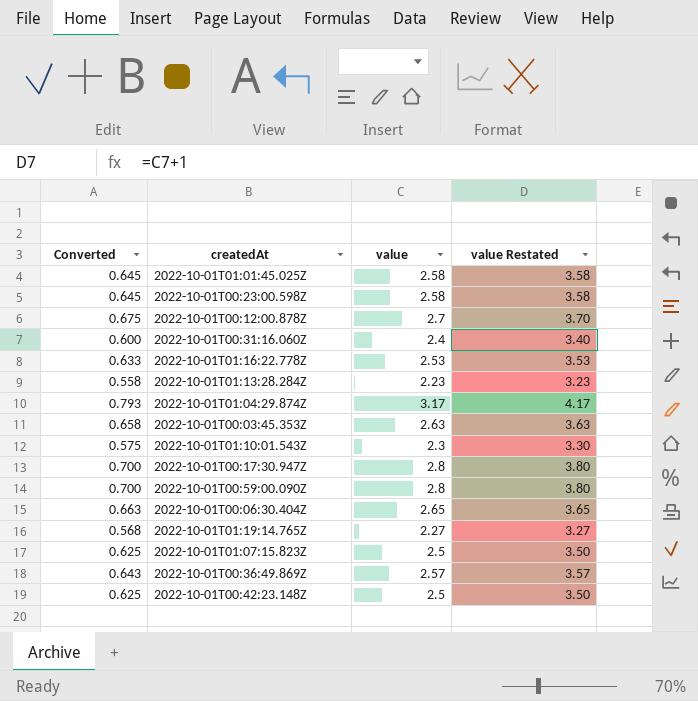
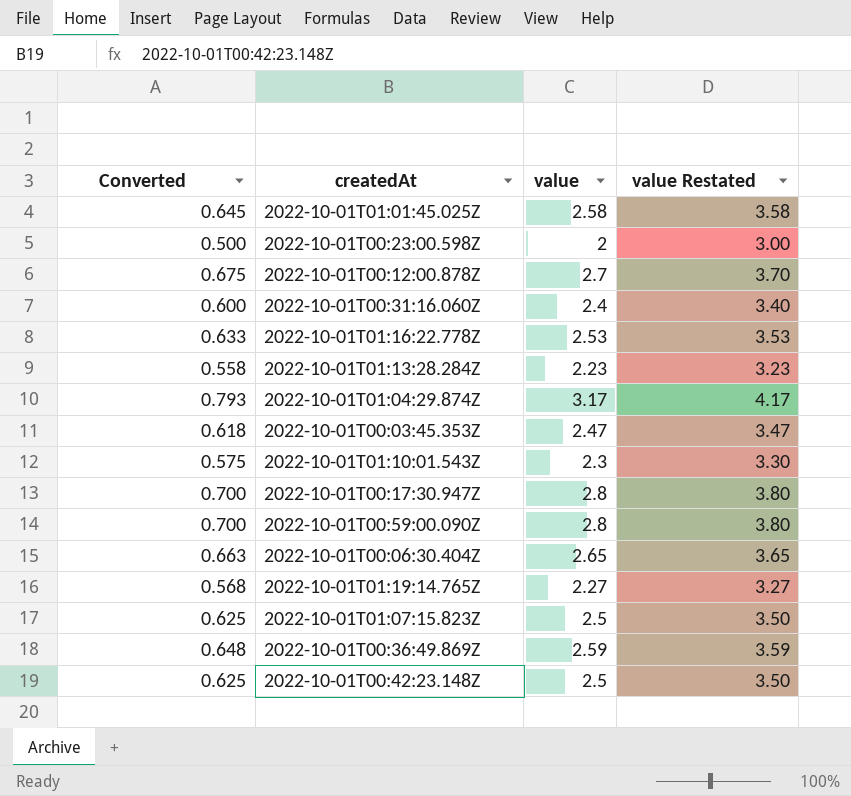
2022-10-01T00:23:00.598Z | Converted: 0.645 -> 0.500
2022-10-01T00:23:00.598Z | value: 2.58 -> 2
2022-10-01T00:23:00.598Z | value Restated: 3.58 -> 3.00
2022-10-01T00:03:45.353Z | Converted: 0.658 -> 0.618
2022-10-01T00:03:45.353Z | value: 2.63 -> 2.47
2022-10-01T00:03:45.353Z | value Restated: 3.63 -> 3.47
2022-10-01T00:36:49.869Z | Converted: 0.643 -> 0.648
2022-10-01T00:36:49.869Z | value: 2.57 -> 2.59
2022-10-01T00:36:49.869Z | value Restated: 3.57 -> 3.59

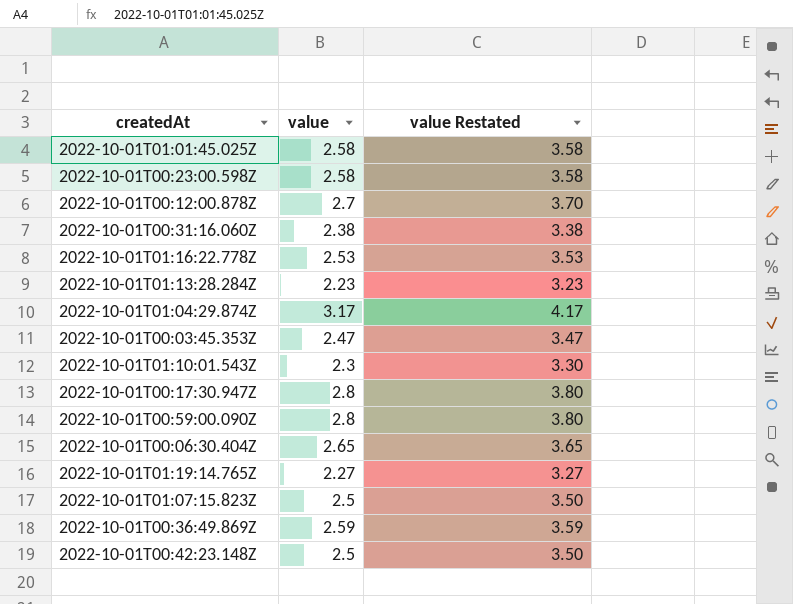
column Converted | formula: [value] * 0.25 -> none
2022-10-01T00:23:00.598Z | value: 2 -> 2.58
2022-10-01T00:23:00.598Z | value Restated: 3.00 -> 3.58
2022-10-01T00:31:16.060Z | value: 2.4 -> 2.38
2022-10-01T00:31:16.060Z | value Restated: 3.40 -> 3.38

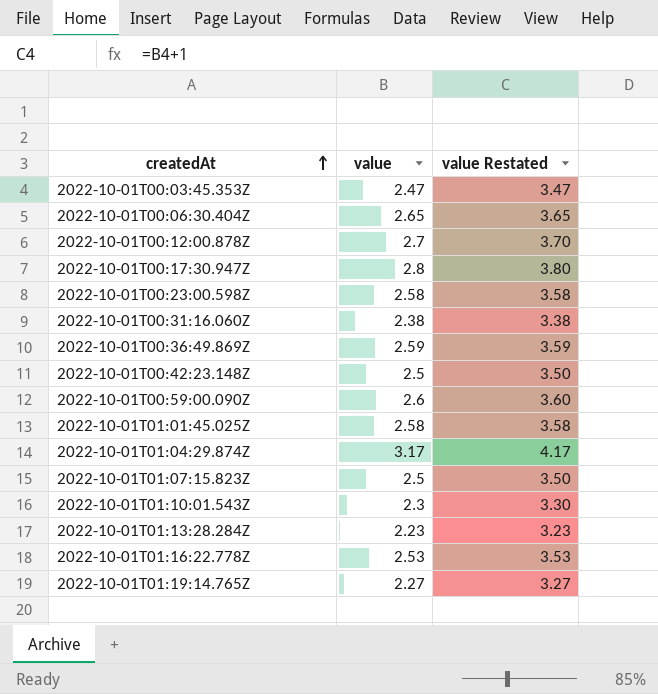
row order: none -> createdAt ascending
2022-10-01T00:59:00.090Z | value: 2.8 -> 2.6
2022-10-01T00:59:00.090Z | value Restated: 3.80 -> 3.60

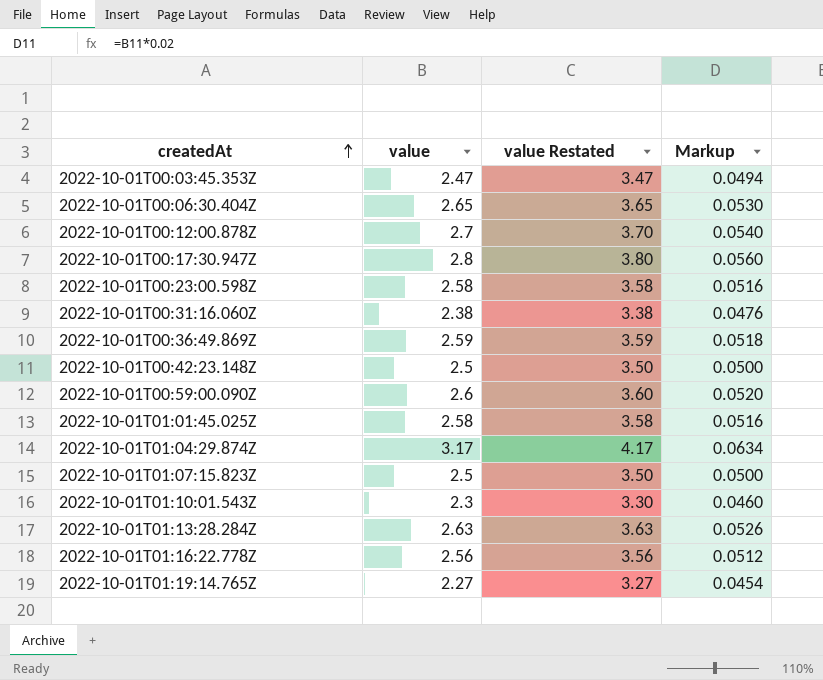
column Markup | formula: none -> [value] * 0.02
2022-10-01T01:13:28.284Z | value: 2.23 -> 2.63
2022-10-01T01:13:28.284Z | value Restated: 3.23 -> 3.63
2022-10-01T01:16:22.778Z | value: 2.53 -> 2.56
2022-10-01T01:16:22.778Z | value Restated: 3.53 -> 3.56

